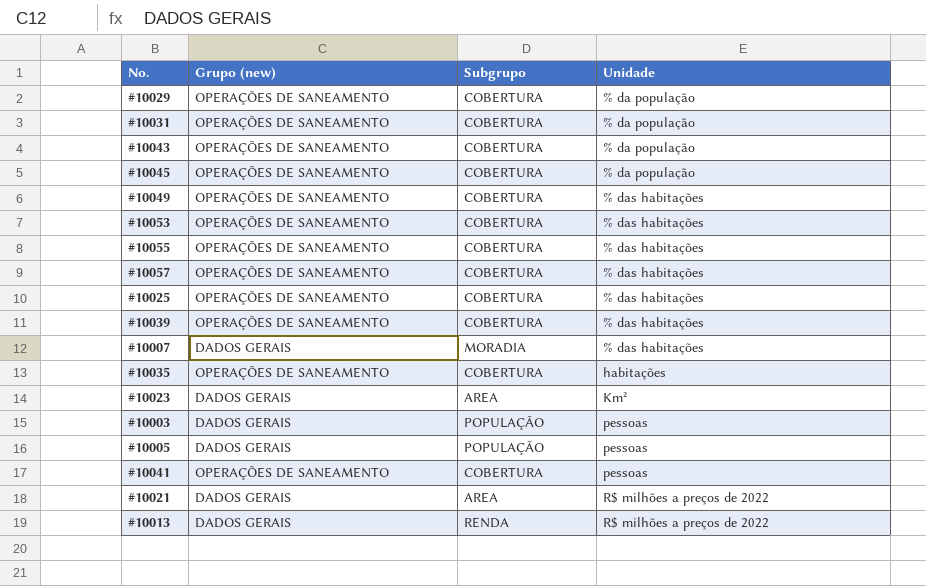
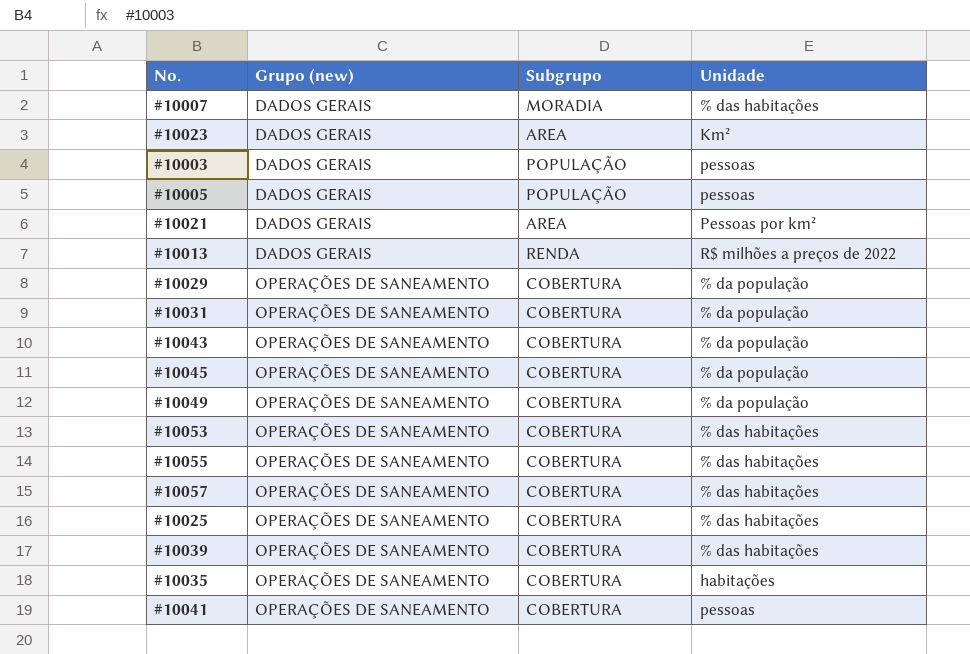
row order: Unidade ascending -> Grupo (new) ascending
#10021 | Unidade: R$ milhões a preços de 2022 -> Pessoas por km²
#10049 | Unidade: % das habitações -> % da população

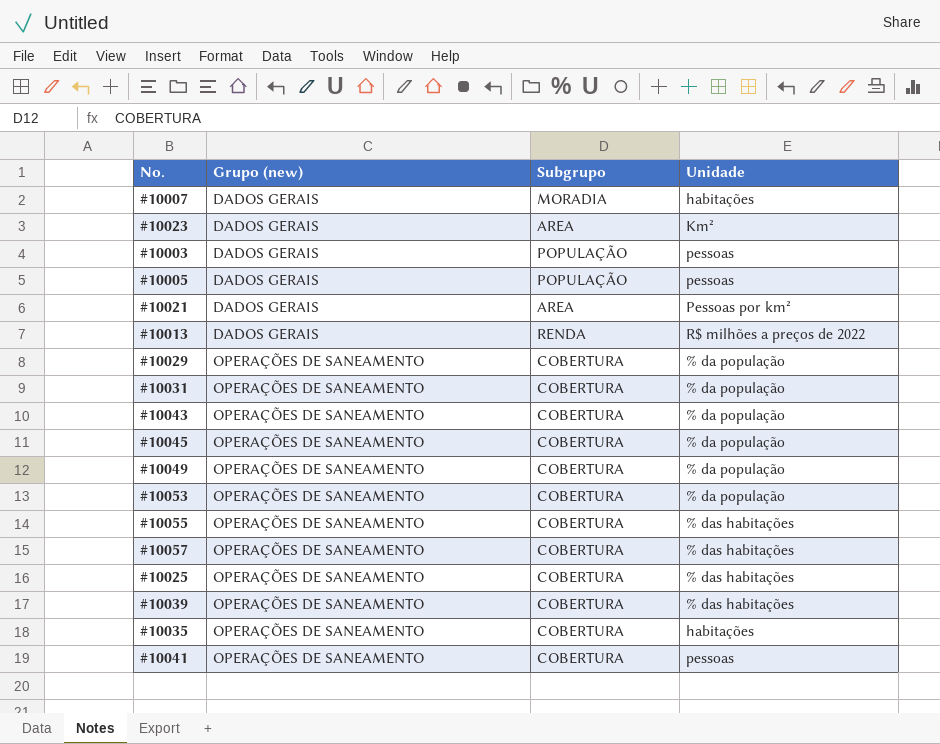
#10007 | Unidade: % das habitações -> habitações
#10053 | Unidade: % das habitações -> % da população

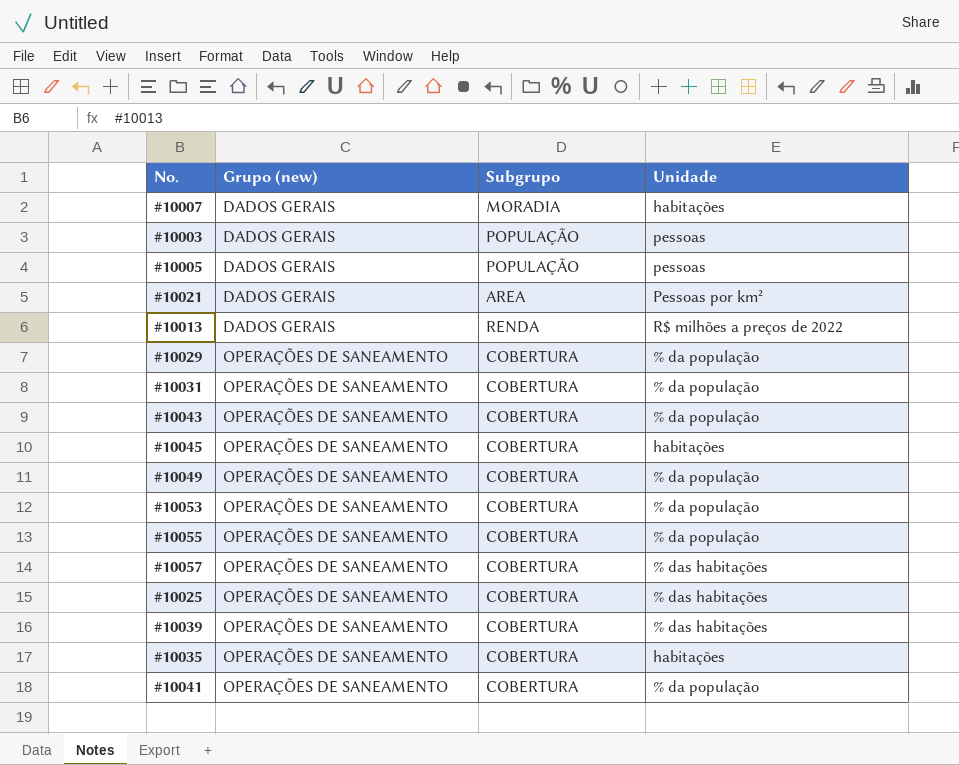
row #10023: DADOS GERAIS | AREA | Km² -> none
#10045 | Unidade: % da população -> habitações
#10055 | Unidade: % das habitações -> % da população
#10041 | Unidade: pessoas -> % da população

